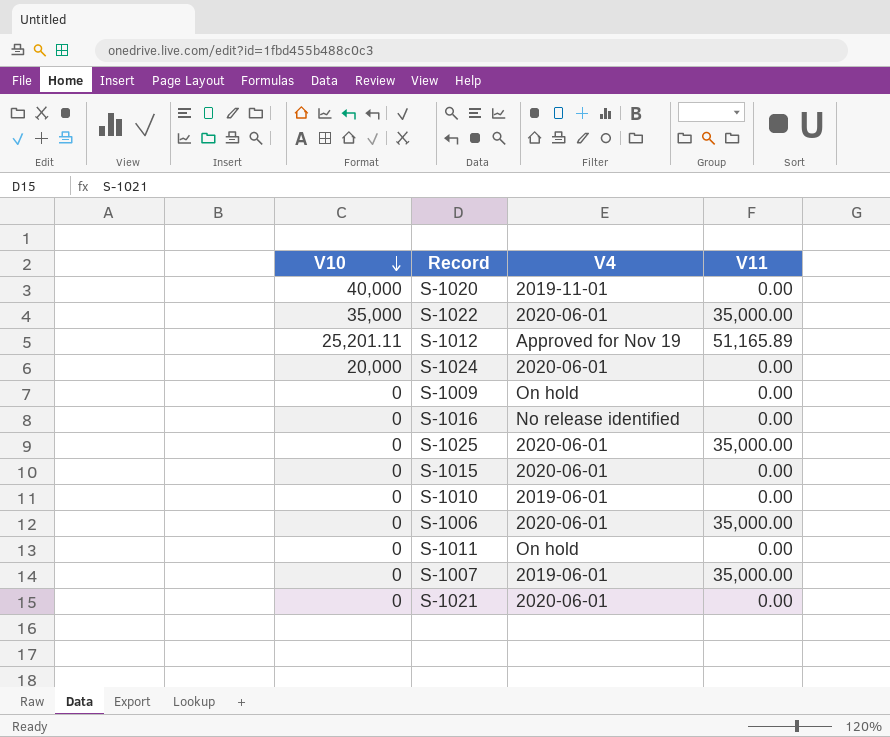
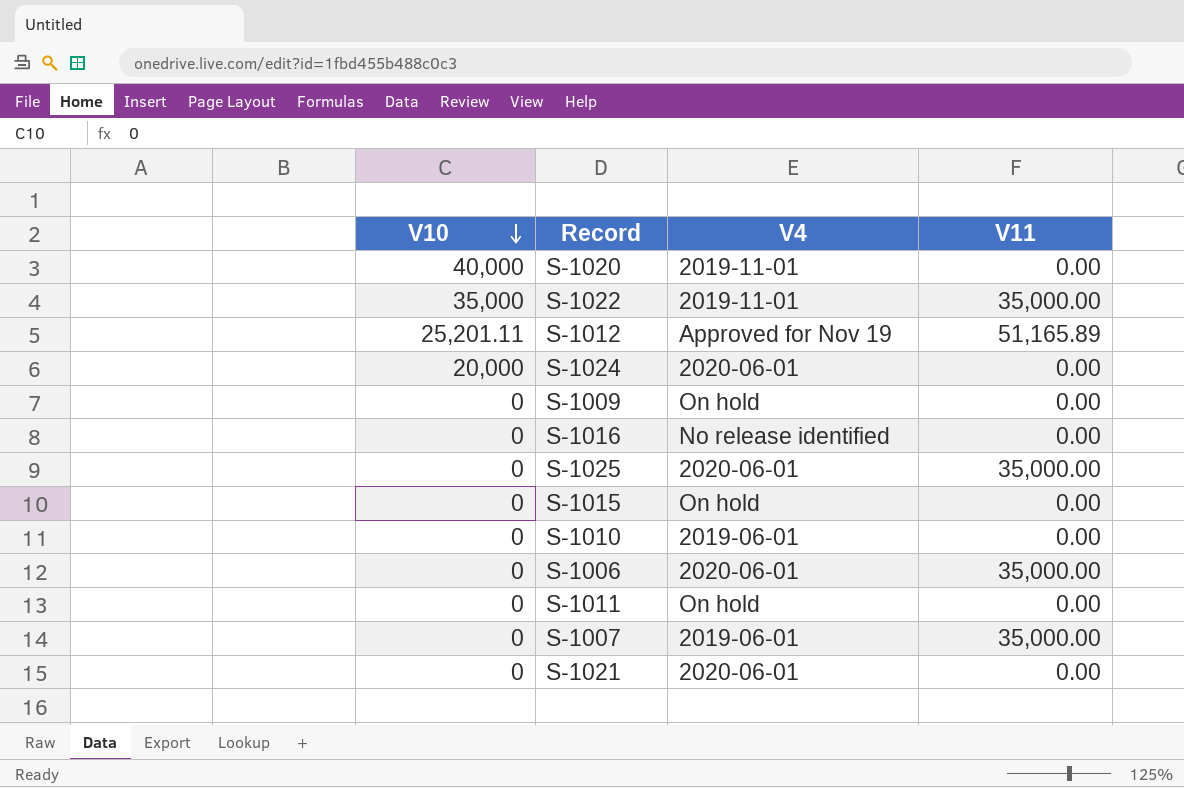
S-1022 | V4: 2020-06-01 -> 2019-11-01
S-1015 | V4: 2020-06-01 -> On hold

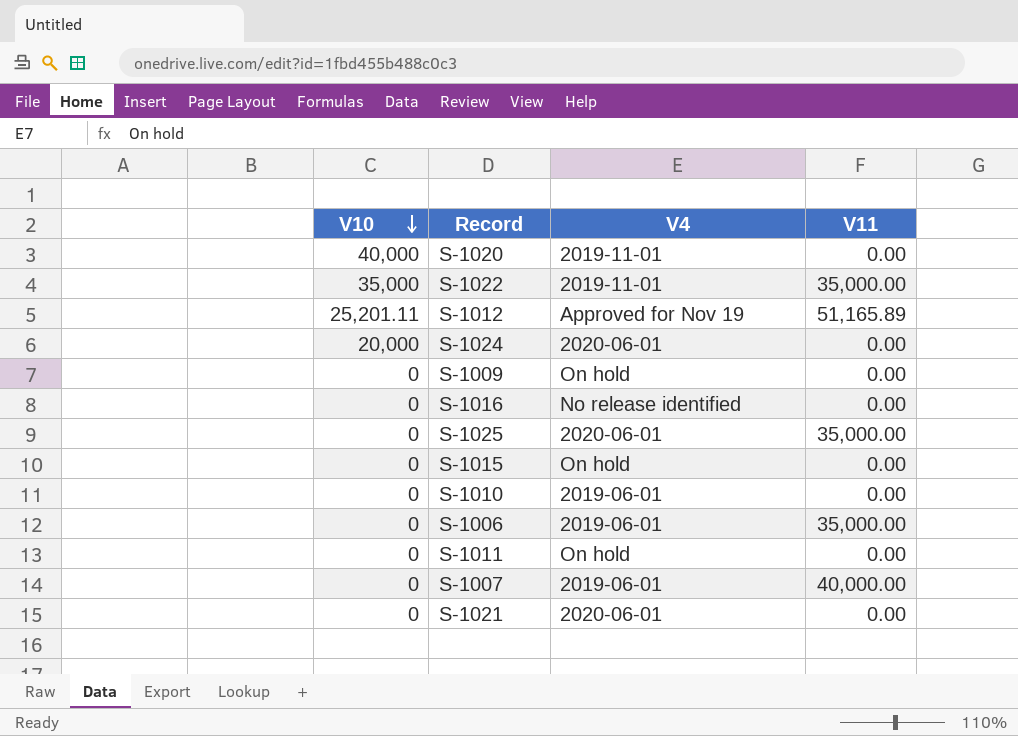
S-1006 | V4: 2020-06-01 -> 2019-06-01
S-1007 | V11: 35,000.00 -> 40,000.00

